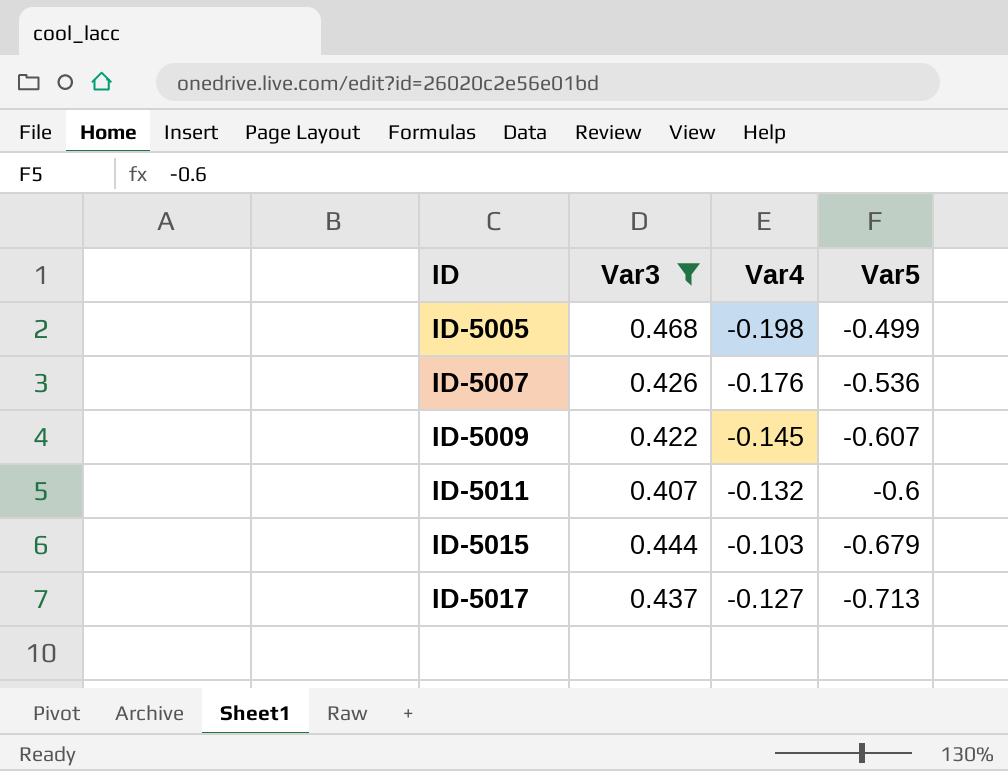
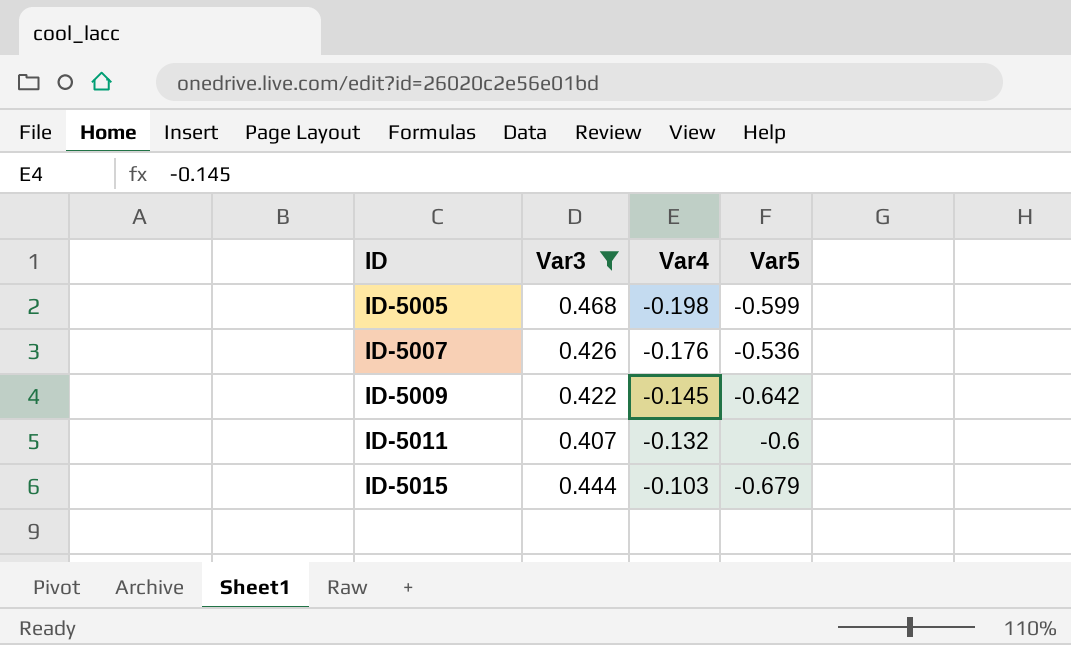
row ID-5017: 0.437 | -0.127 | -0.713 -> none
ID-5005 | Var5: -0.499 -> -0.599
ID-5009 | Var5: -0.607 -> -0.642

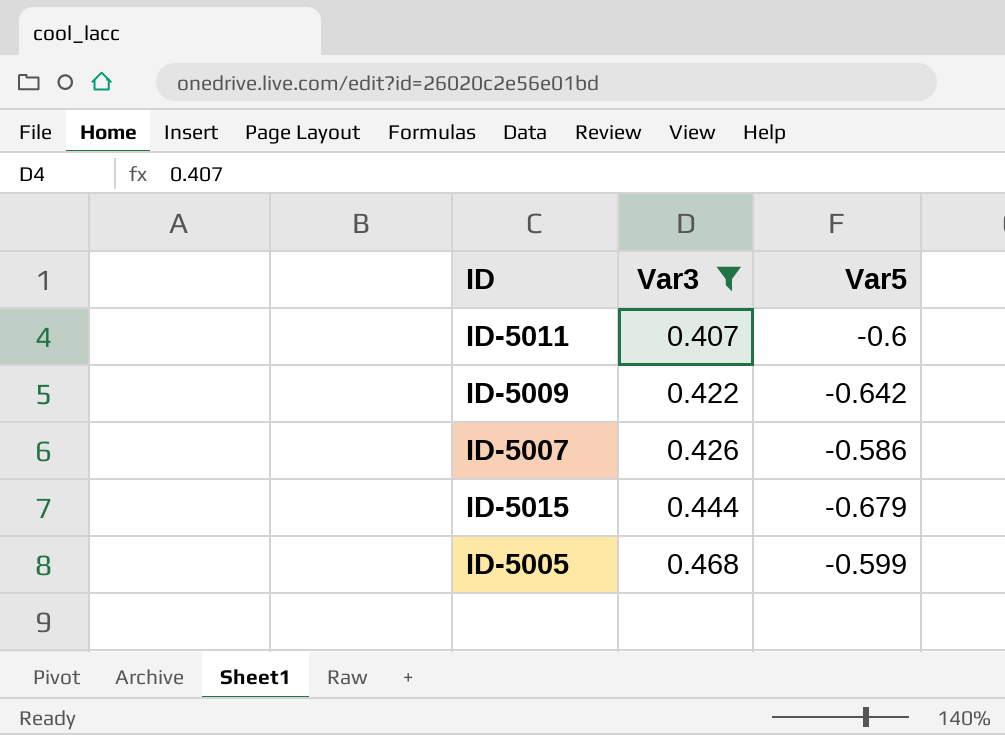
row order: ID ascending -> Var3 ascending
column Var4 | position: 3 -> none
ID-5007 | Var5: -0.536 -> -0.586

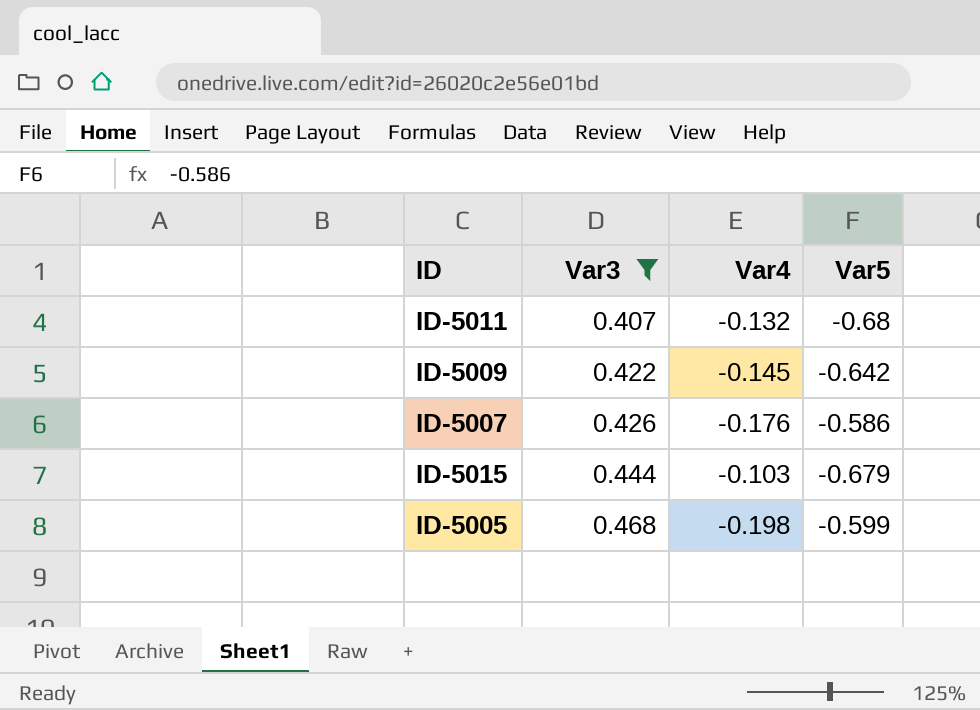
column Var4 | position: none -> 3
ID-5011 | Var5: -0.6 -> -0.68

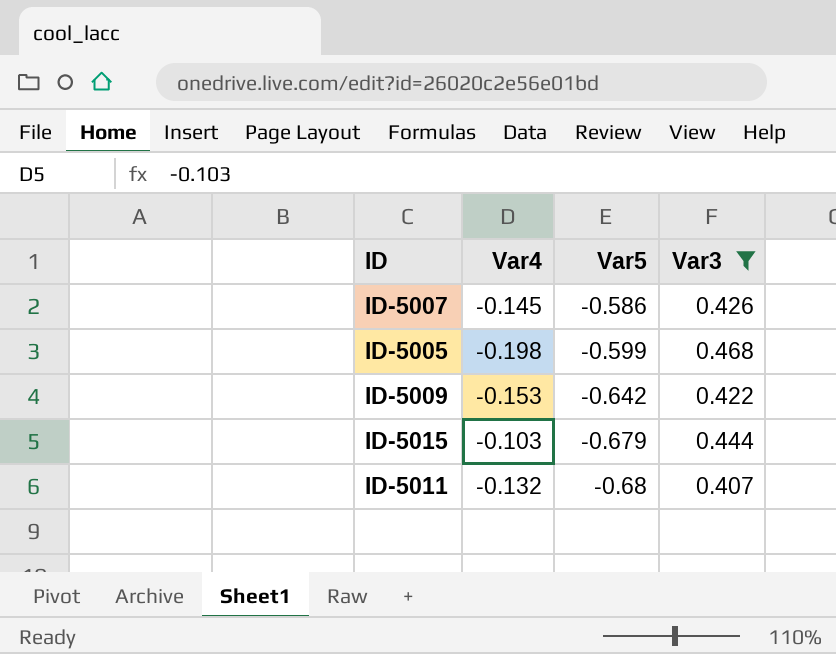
row order: Var3 ascending -> Var5 descending
column Var3 | position: 2 -> 4
ID-5007 | Var4: -0.176 -> -0.145
ID-5009 | Var4: -0.145 -> -0.153

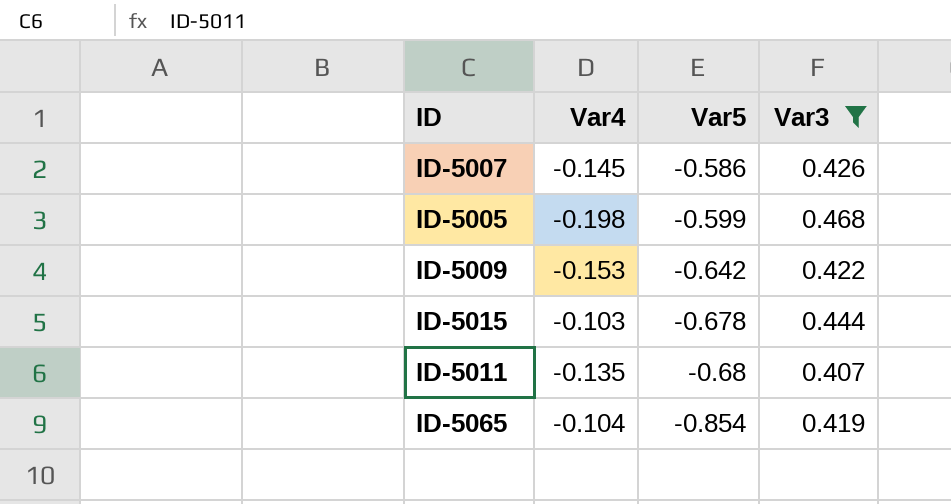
ID-5015 | Var5: -0.679 -> -0.678
ID-5011 | Var4: -0.132 -> -0.135
row ID-5065: none -> -0.104 | -0.854 | 0.419

